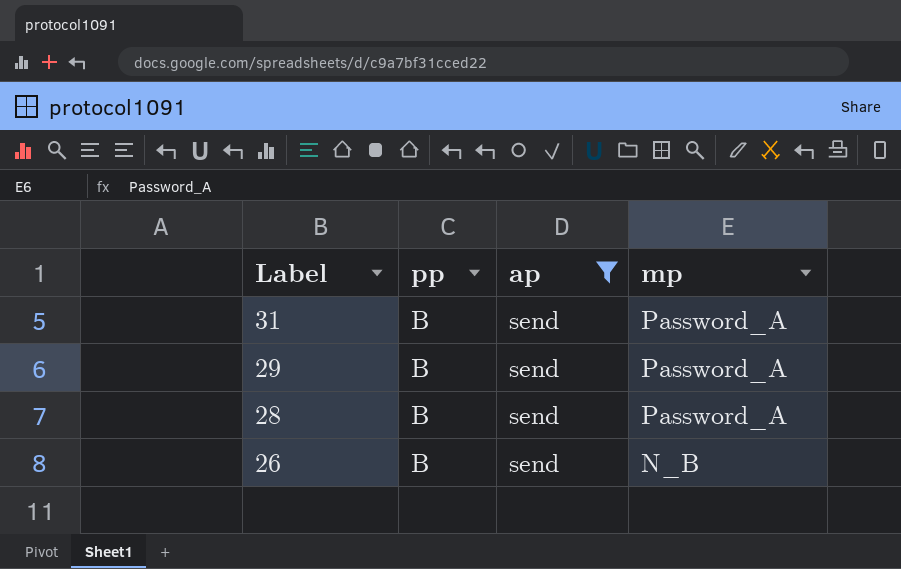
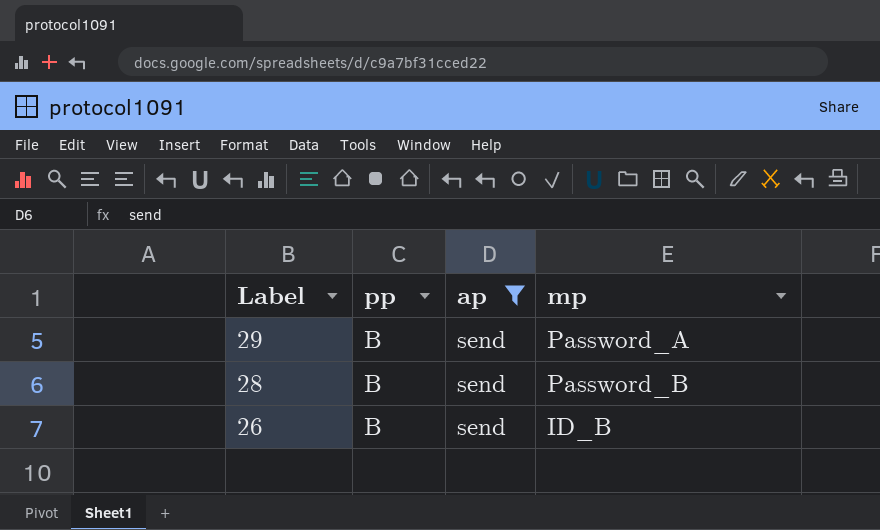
row 31: B | send | Password_A -> none
28 | mp: Password_A -> Password_B
26 | mp: N_B -> ID_B

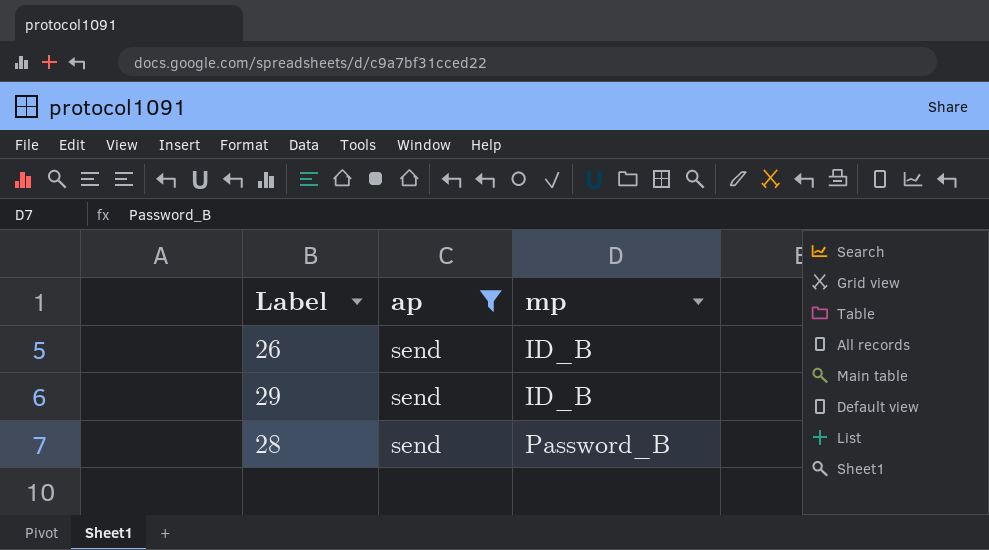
row order: Label descending -> mp ascending
column pp | position: 2 -> none
29 | mp: Password_A -> ID_B

